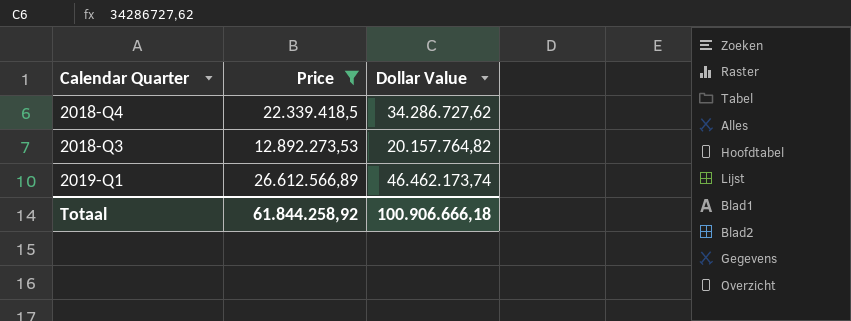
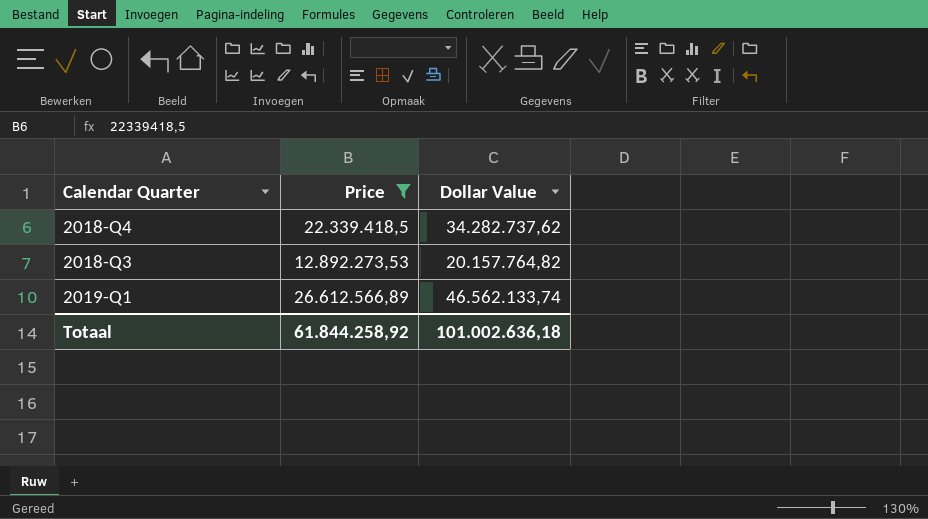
2018-Q4 | Dollar Value: 34.286.727,62 -> 34.282.737,62
2019-Q1 | Dollar Value: 46.462.173,74 -> 46.562.133,74
Totaal | Dollar Value: 100.906.666,18 -> 101.002.636,18

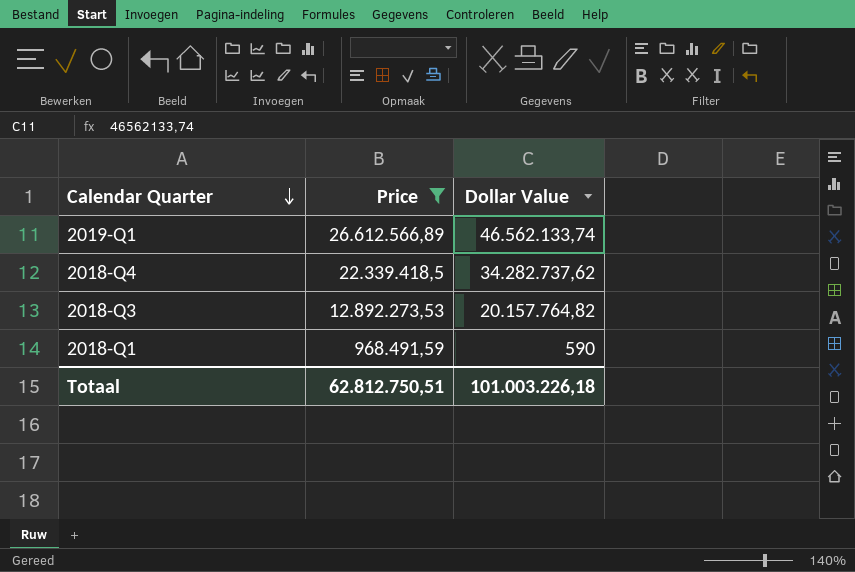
row order: none -> Calendar Quarter descending
row 2018-Q1: none -> 968.491,59 | 590
Totaal | Price: 61.844.258,92 -> 62.812.750,51
Totaal | Dollar Value: 101.002.636,18 -> 101.003.226,18

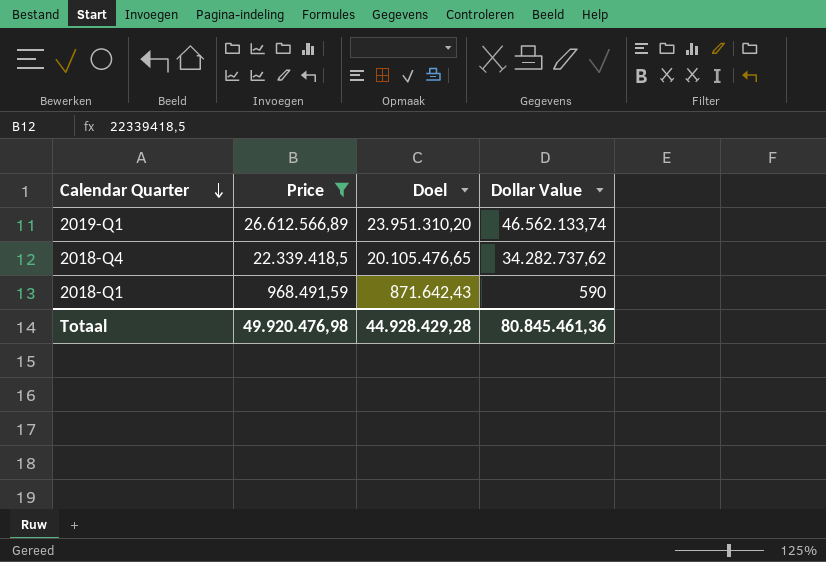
column Doel | formula: none -> [Price] * 0,9
row 2018-Q3: 12.892.273,53 | 20.157.764,82 -> none
Totaal | Price: 62.812.750,51 -> 49.920.476,98
Totaal | Dollar Value: 101.003.226,18 -> 80.845.461,36

